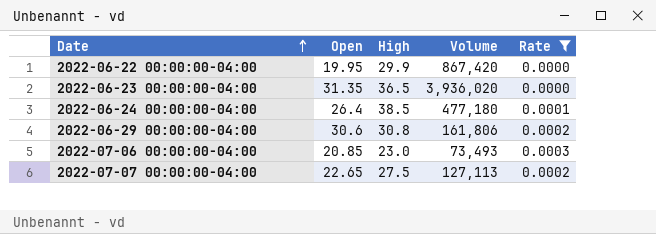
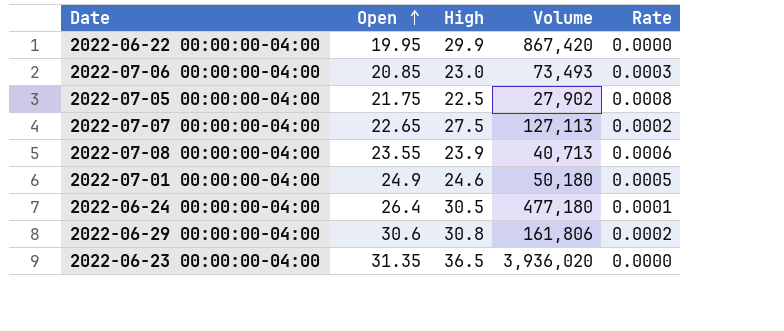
filter: Rate <= 0.0003 -> none
row order: Date ascending -> Open ascending
2022-06-24 00:00:00-04:00 | High: 38.5 -> 30.5

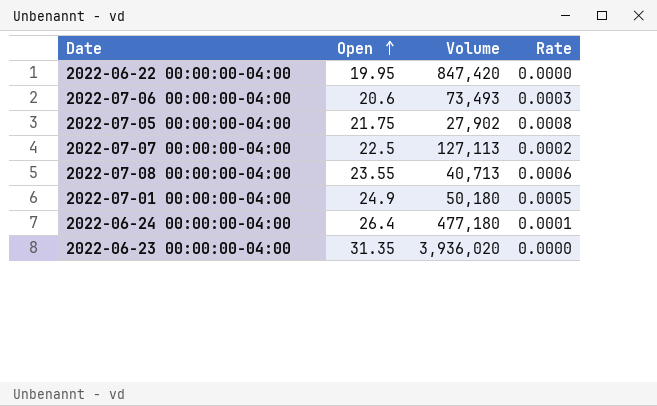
column High | position: 3 -> none
row 2022-06-29 00:00:00-04:00: 30.6 | 30.8 | 161,806 | 0.0002 -> none
2022-06-22 00:00:00-04:00 | Volume: 867,420 -> 847,420
2022-07-06 00:00:00-04:00 | Open: 20.85 -> 20.6
2022-07-07 00:00:00-04:00 | Open: 22.65 -> 22.5

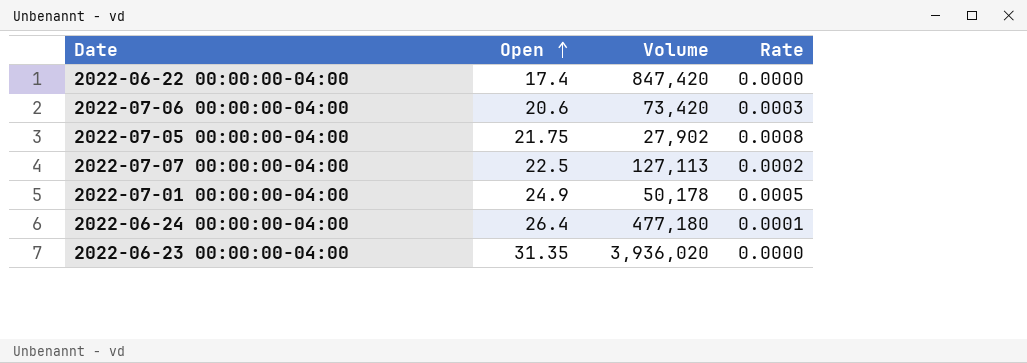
row 2022-07-08 00:00:00-04:00: 23.55 | 40,713 | 0.0006 -> none
2022-06-22 00:00:00-04:00 | Open: 19.95 -> 17.4
2022-07-06 00:00:00-04:00 | Volume: 73,493 -> 73,420
2022-07-01 00:00:00-04:00 | Volume: 50,180 -> 50,178

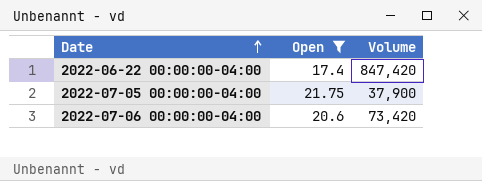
filter: none -> Open <= 21.75
row order: Open ascending -> Date ascending
column Rate | formula: [Open] / [Volume] -> none
2022-07-05 00:00:00-04:00 | Volume: 27,902 -> 37,900

